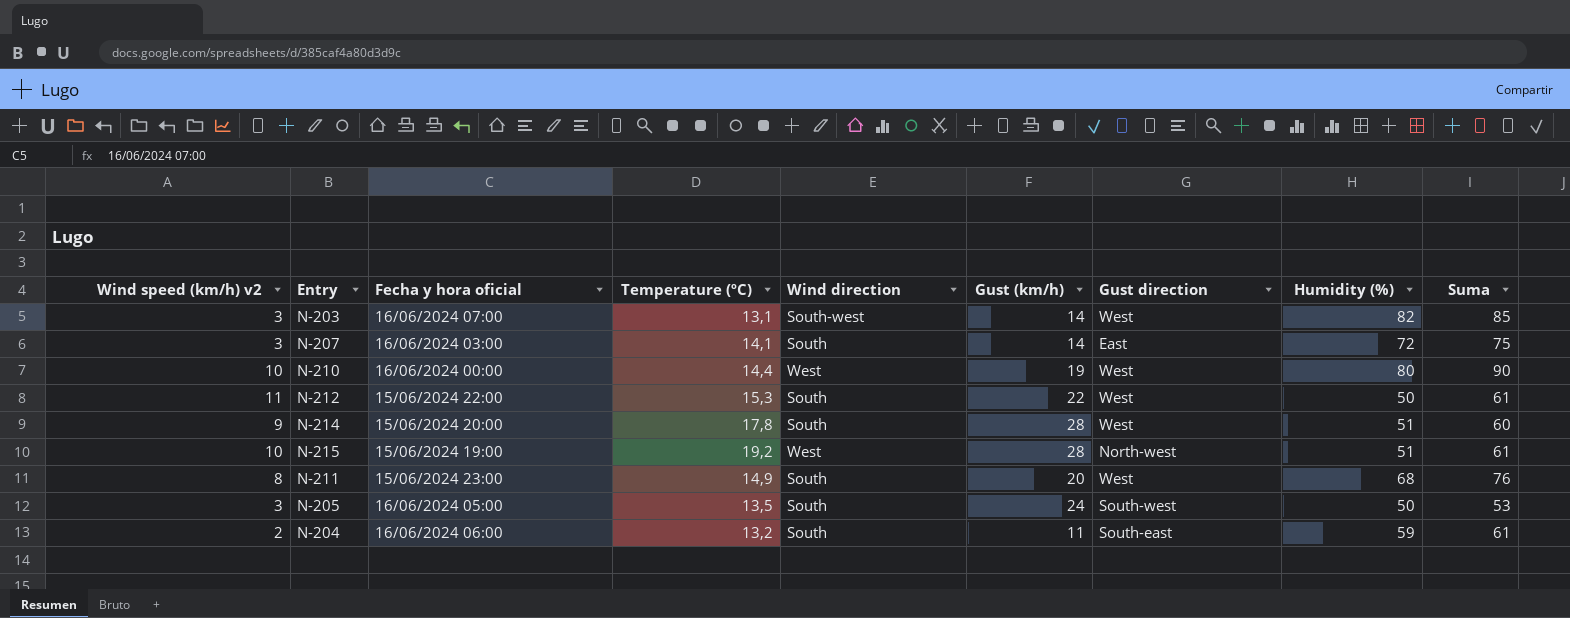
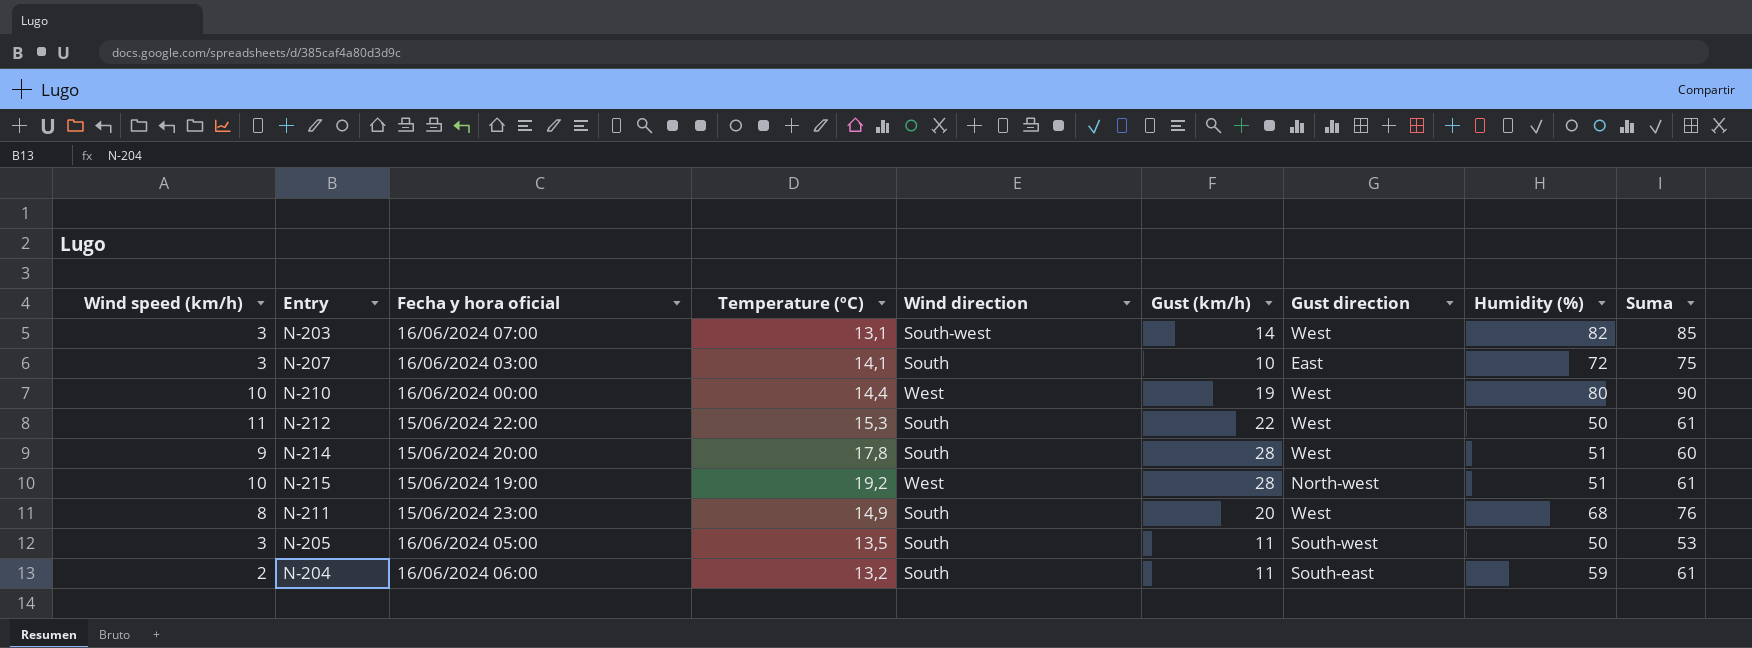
column name: Wind speed (km/h) v2 -> Wind speed (km/h)
N-207 | Gust (km/h): 14 -> 10
N-205 | Gust (km/h): 24 -> 11

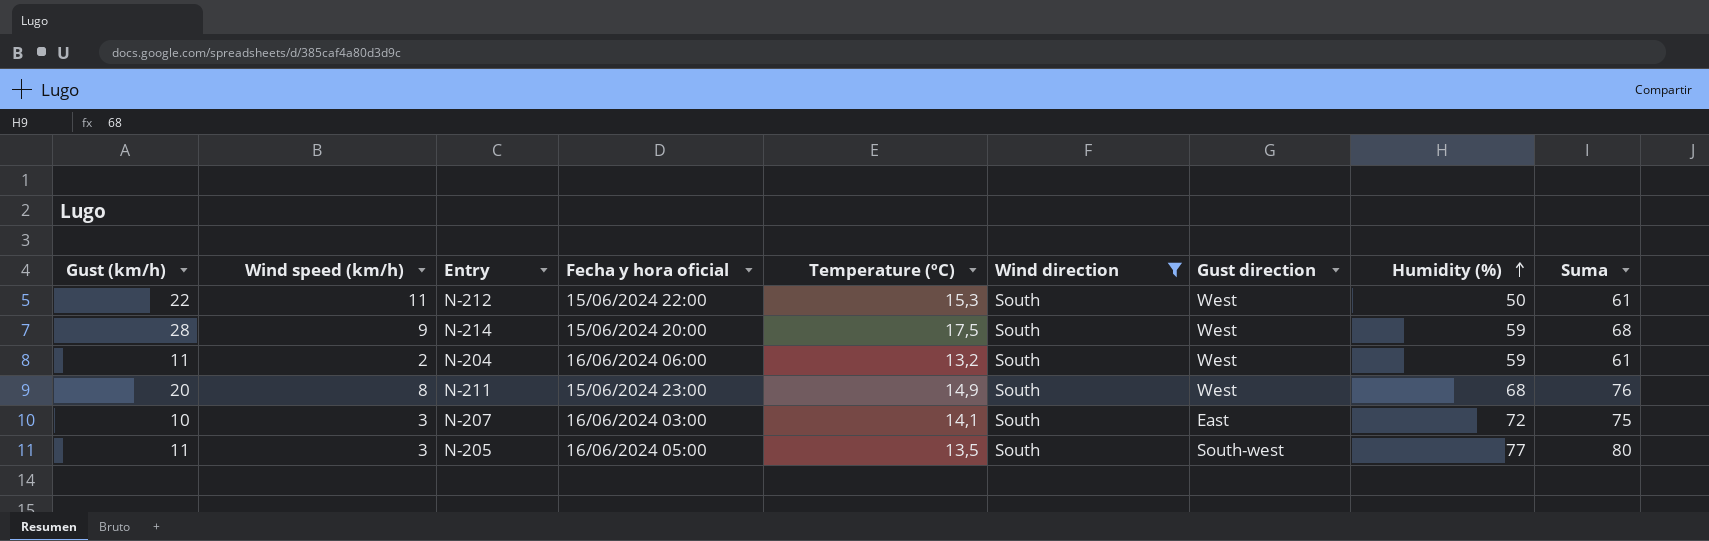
filter: none -> Wind direction = South
row order: none -> Humidity (%) ascending
column Gust (km/h) | position: 6 -> 1
N-214 | Temperature (ºC): 17,8 -> 17,5
N-214 | Humidity (%): 51 -> 59
N-214 | Suma: 60 -> 68
N-204 | Gust direction: South-east -> West
N-205 | Humidity (%): 50 -> 77
N-205 | Suma: 53 -> 80

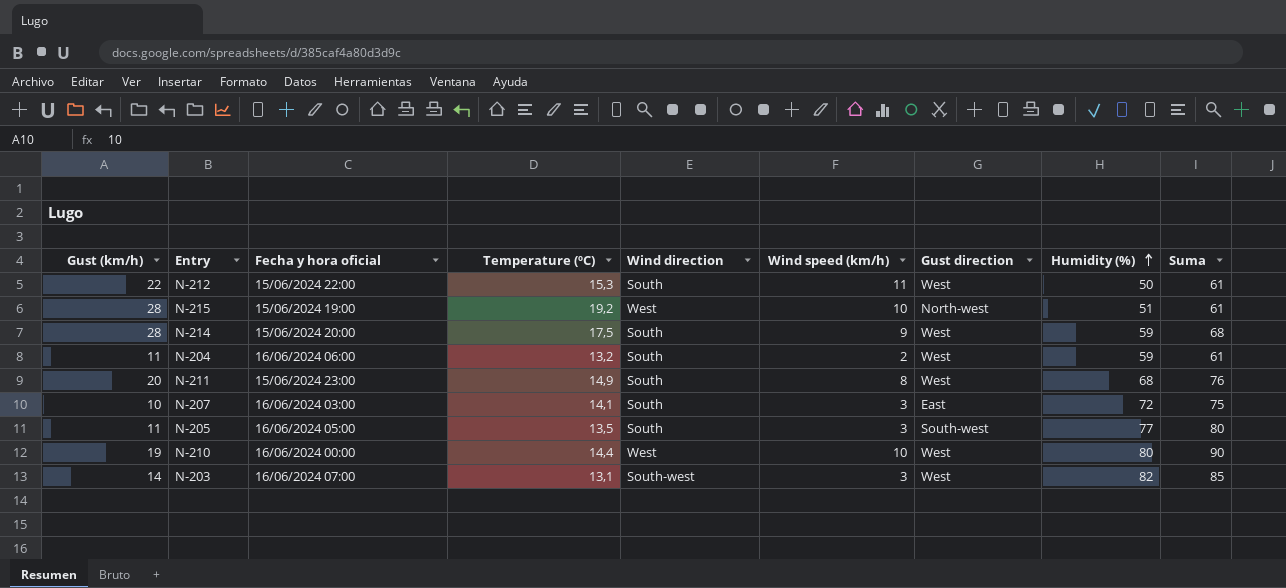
filter: Wind direction = South -> none
column Wind speed (km/h) | position: 2 -> 6

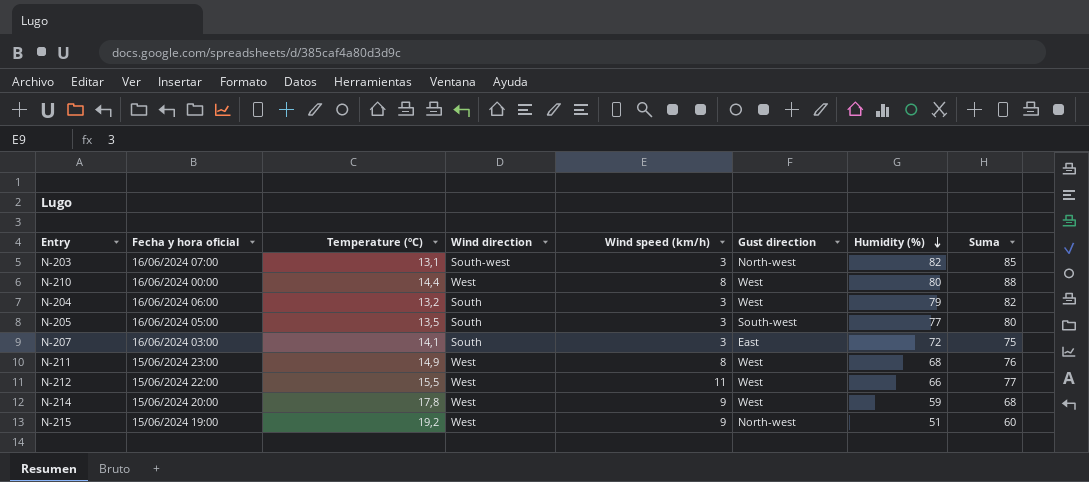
row order: Humidity (%) ascending -> Humidity (%) descending
column Gust (km/h) | position: 1 -> none
N-203 | Gust direction: West -> North-west
N-210 | Wind speed (km/h): 10 -> 8
N-210 | Suma: 90 -> 88
N-204 | Wind speed (km/h): 2 -> 3
N-204 | Humidity (%): 59 -> 79
N-204 | Suma: 61 -> 82
N-211 | Wind direction: South -> West
N-212 | Temperature (ºC): 15,3 -> 15,5
N-212 | Wind direction: South -> West
N-212 | Humidity (%): 50 -> 66
N-212 | Suma: 61 -> 77
N-214 | Temperature (ºC): 17,5 -> 17,8
N-214 | Wind direction: South -> West
N-215 | Wind speed (km/h): 10 -> 9
N-215 | Suma: 61 -> 60

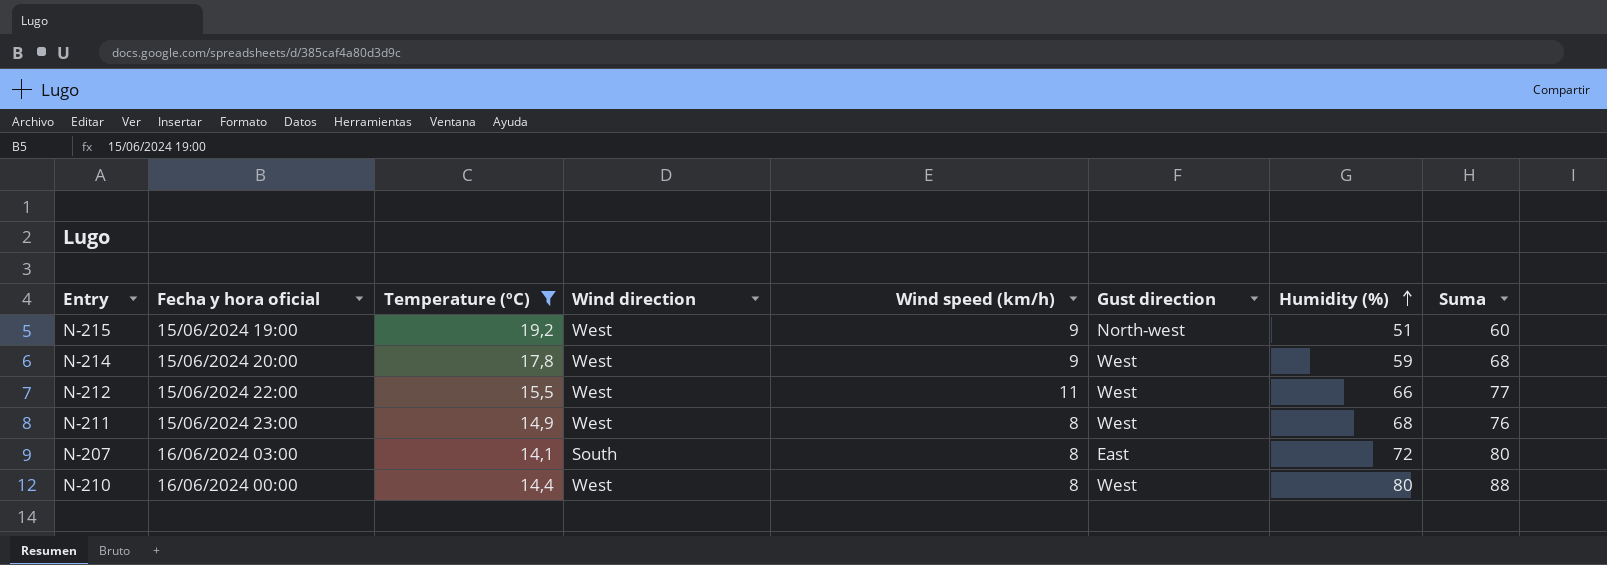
filter: none -> Temperature (ºC) >= 14,1
row order: Humidity (%) descending -> Humidity (%) ascending
N-207 | Wind speed (km/h): 3 -> 8
N-207 | Suma: 75 -> 80

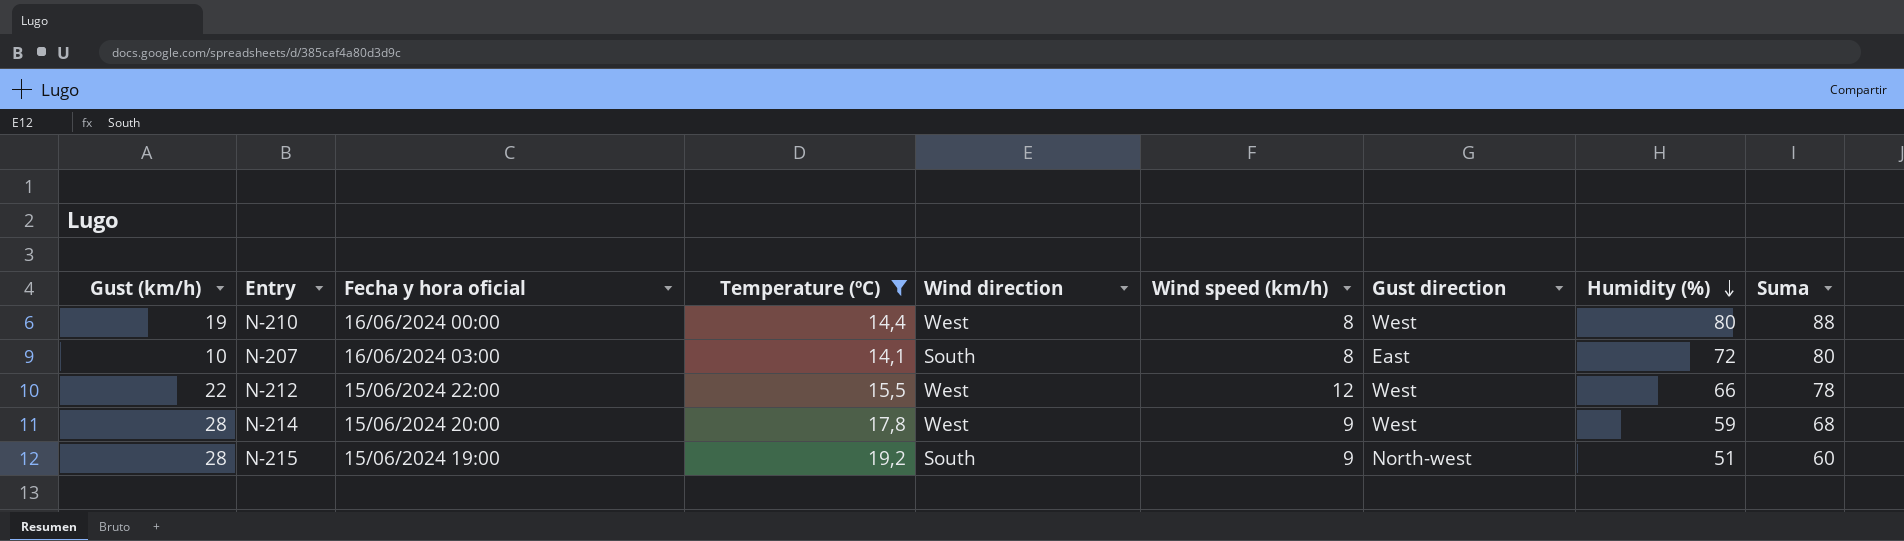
row order: Humidity (%) ascending -> Humidity (%) descending
column Gust (km/h) | position: none -> 1
row N-211: 15/06/2024 23:00 | 14,9 | West | 8 | West | 68 | 76 -> none
N-212 | Wind speed (km/h): 11 -> 12
N-212 | Suma: 77 -> 78
N-215 | Wind direction: West -> South

